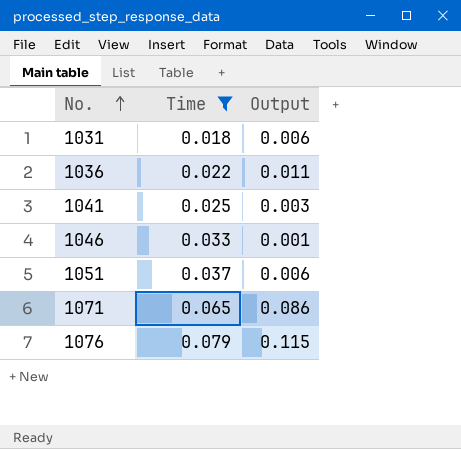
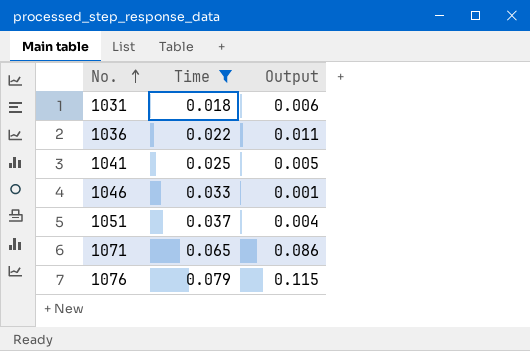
1041 | Output: 0.003 -> 0.005
1051 | Output: 0.006 -> 0.004

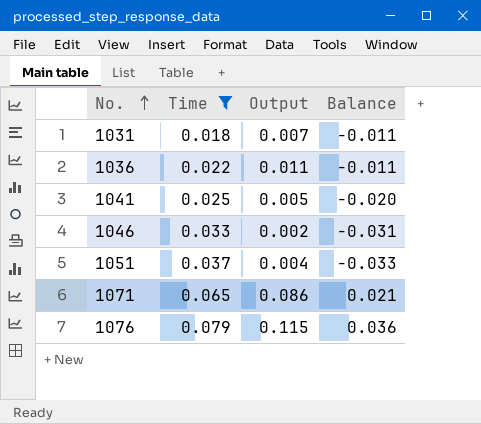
column Balance | formula: none -> [Output] - [Time]
1031 | Output: 0.006 -> 0.007
1046 | Output: 0.001 -> 0.002

